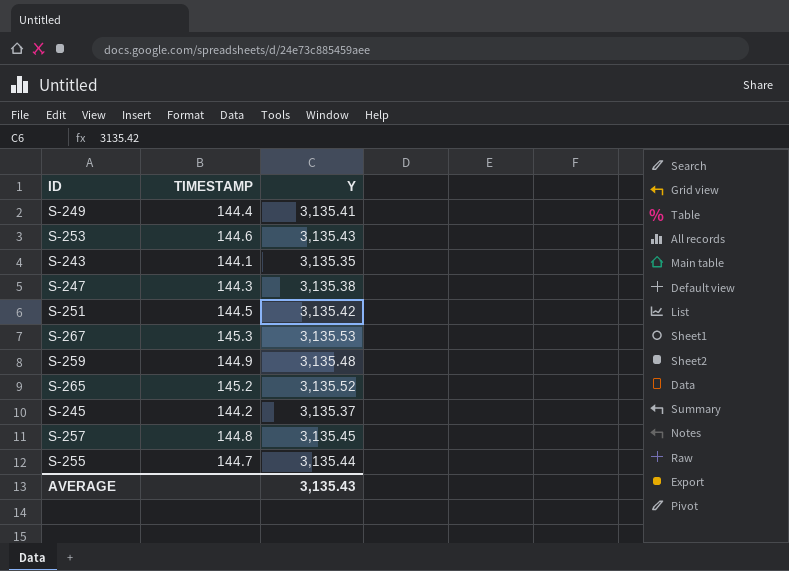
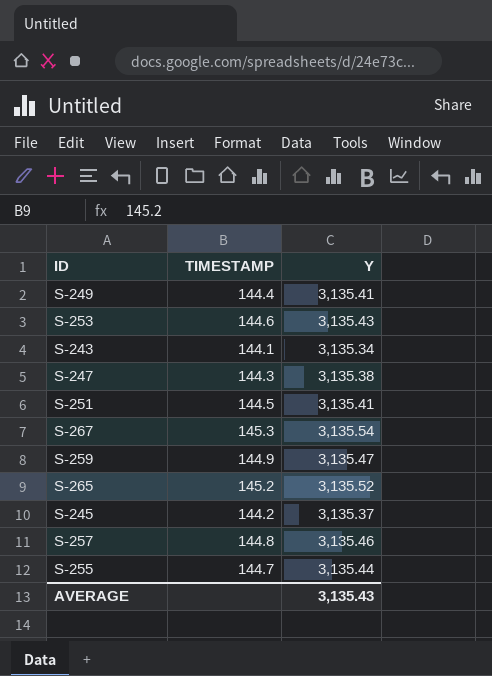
S-243 | Y: 3,135.35 -> 3,135.34
S-251 | Y: 3,135.42 -> 3,135.41
S-267 | Y: 3,135.53 -> 3,135.54
S-259 | Y: 3,135.48 -> 3,135.47
S-257 | Y: 3,135.45 -> 3,135.46

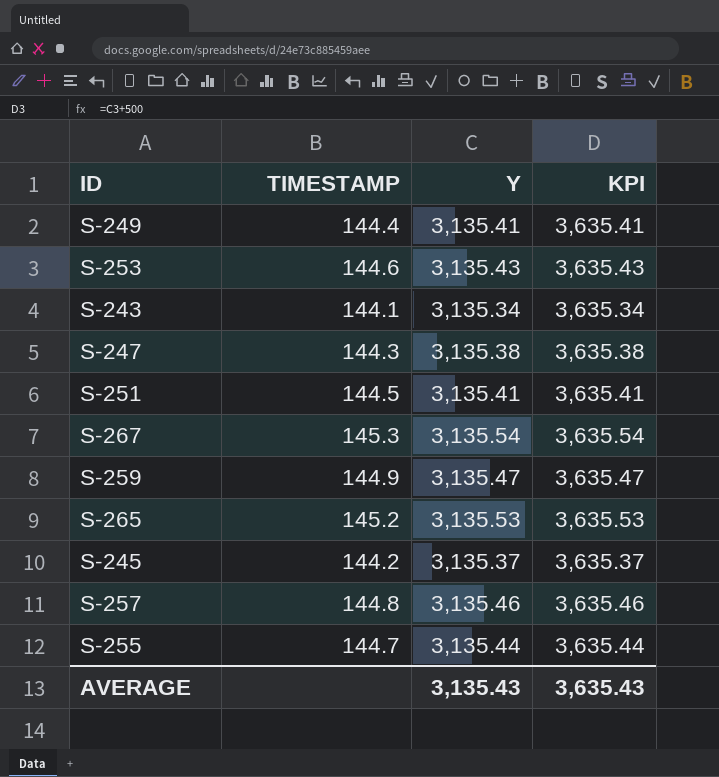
column KPI | formula: none -> [Y] + 500
S-265 | Y: 3,135.52 -> 3,135.53

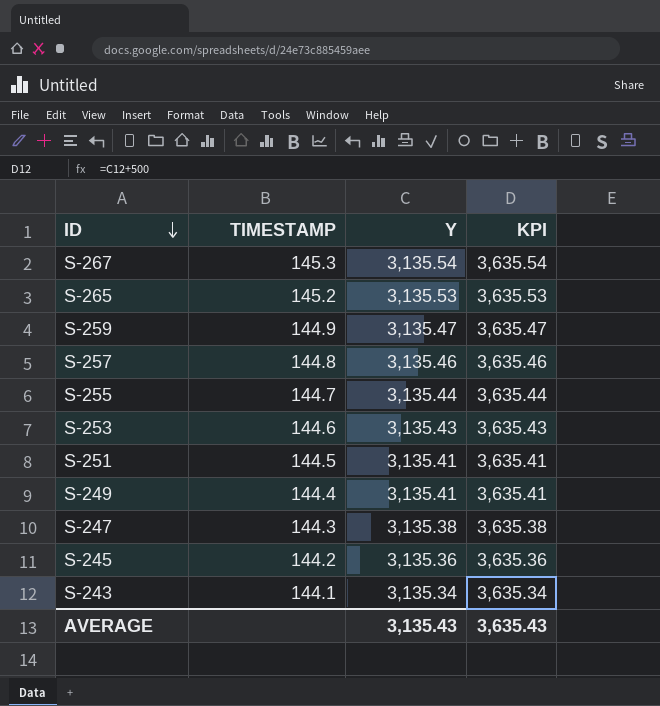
row order: none -> ID descending
S-245 | Y: 3,135.37 -> 3,135.36
S-245 | KPI: 3,635.37 -> 3,635.36

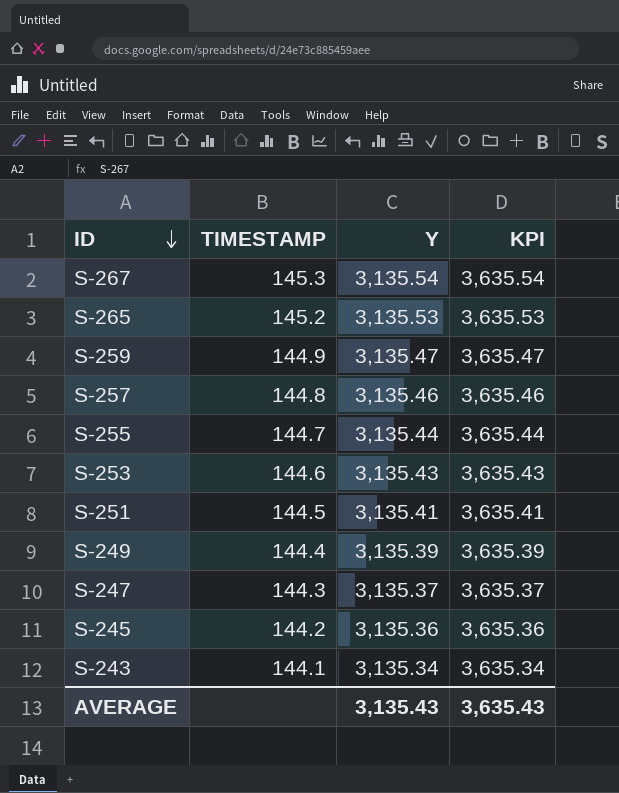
S-249 | Y: 3,135.41 -> 3,135.39
S-249 | KPI: 3,635.41 -> 3,635.39
S-247 | Y: 3,135.38 -> 3,135.37
S-247 | KPI: 3,635.38 -> 3,635.37

